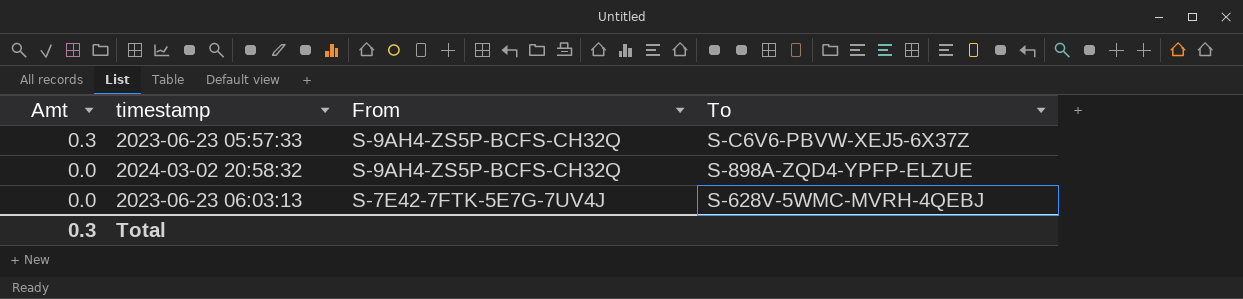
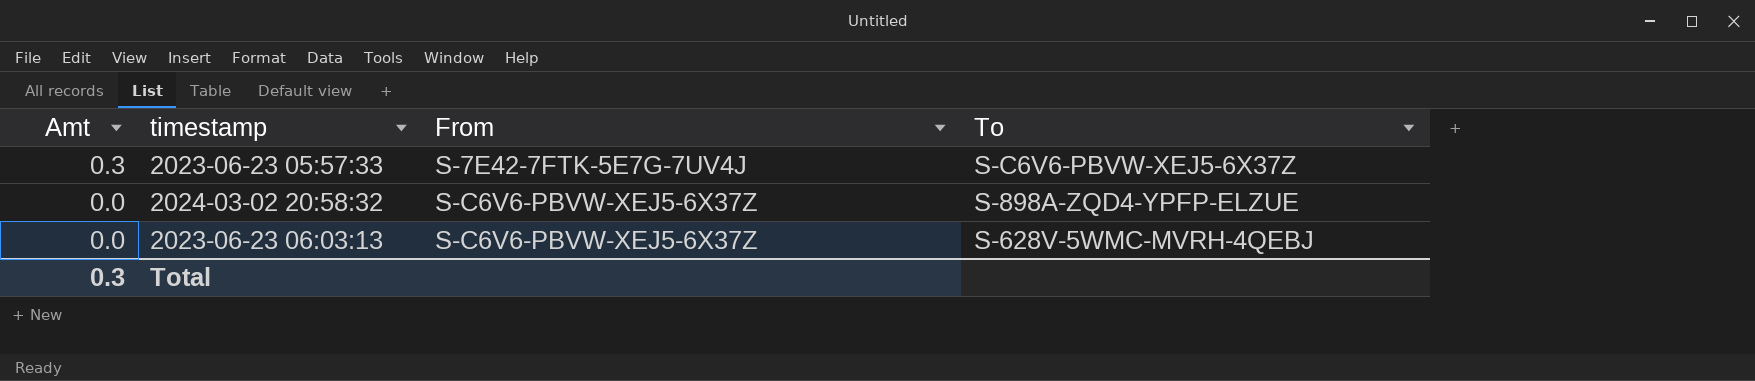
2023-06-23 05:57:33 | From: S-9AH4-ZS5P-BCFS-CH32Q -> S-7E42-7FTK-5E7G-7UV4J
2024-03-02 20:58:32 | From: S-9AH4-ZS5P-BCFS-CH32Q -> S-C6V6-PBVW-XEJ5-6X37Z
2023-06-23 06:03:13 | From: S-7E42-7FTK-5E7G-7UV4J -> S-C6V6-PBVW-XEJ5-6X37Z

